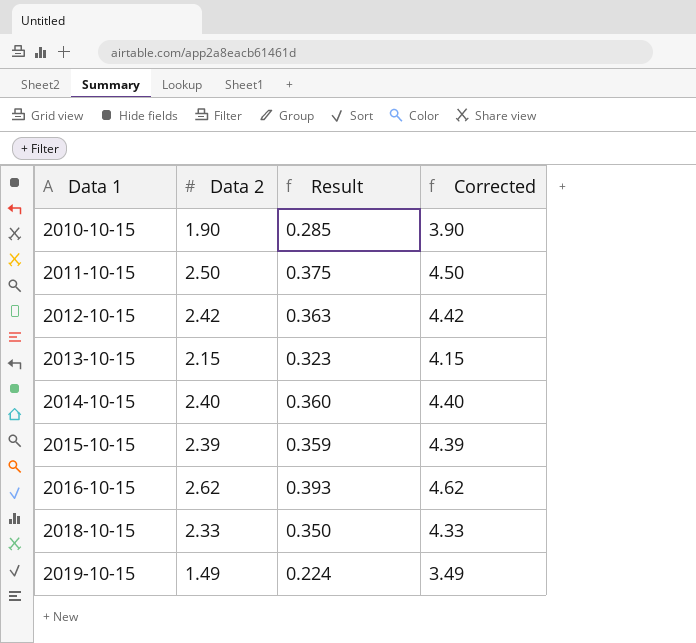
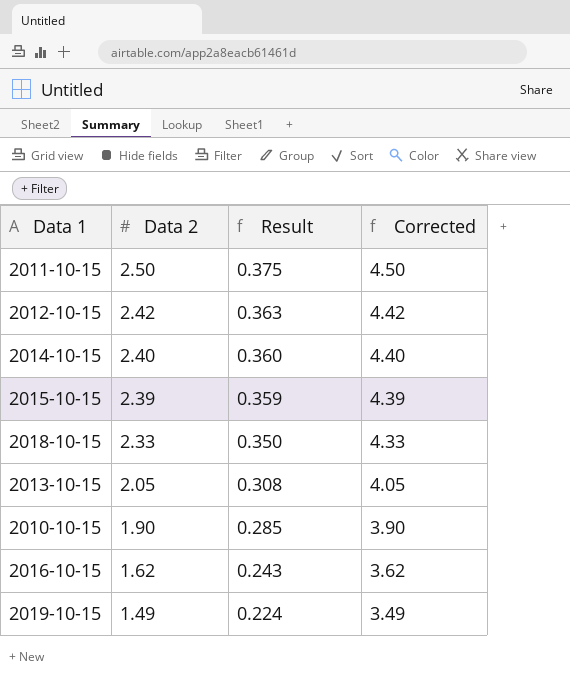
row order: Data 1 ascending -> Data 2 descending
2013-10-15 | Data 2: 2.15 -> 2.05
2013-10-15 | Result: 0.323 -> 0.308
2013-10-15 | Corrected: 4.15 -> 4.05
2016-10-15 | Data 2: 2.62 -> 1.62
2016-10-15 | Result: 0.393 -> 0.243
2016-10-15 | Corrected: 4.62 -> 3.62

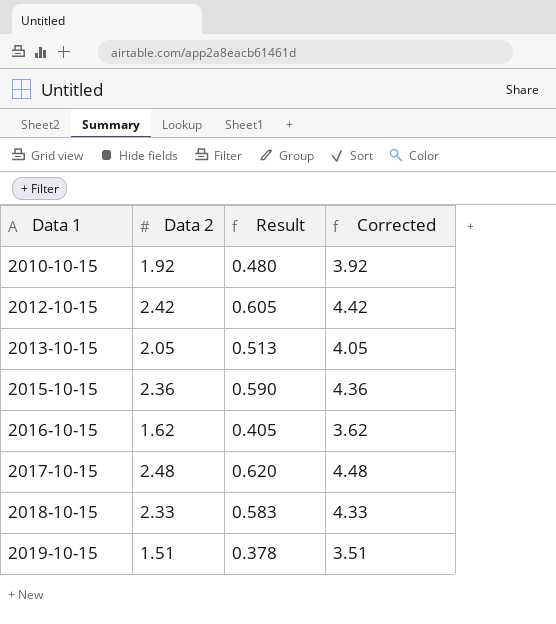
row order: Data 2 descending -> Data 1 ascending
column Result | formula: [Data 2] * 0.15 -> [Data 2] * 0.25
row 2011-10-15: 2.50 | 0.375 | 4.50 -> none
row 2014-10-15: 2.40 | 0.360 | 4.40 -> none
2010-10-15 | Data 2: 1.90 -> 1.92
2010-10-15 | Corrected: 3.90 -> 3.92
2015-10-15 | Data 2: 2.39 -> 2.36
2015-10-15 | Corrected: 4.39 -> 4.36
row 2017-10-15: none -> 2.48 | 0.620 | 4.48
2019-10-15 | Data 2: 1.49 -> 1.51
2019-10-15 | Corrected: 3.49 -> 3.51

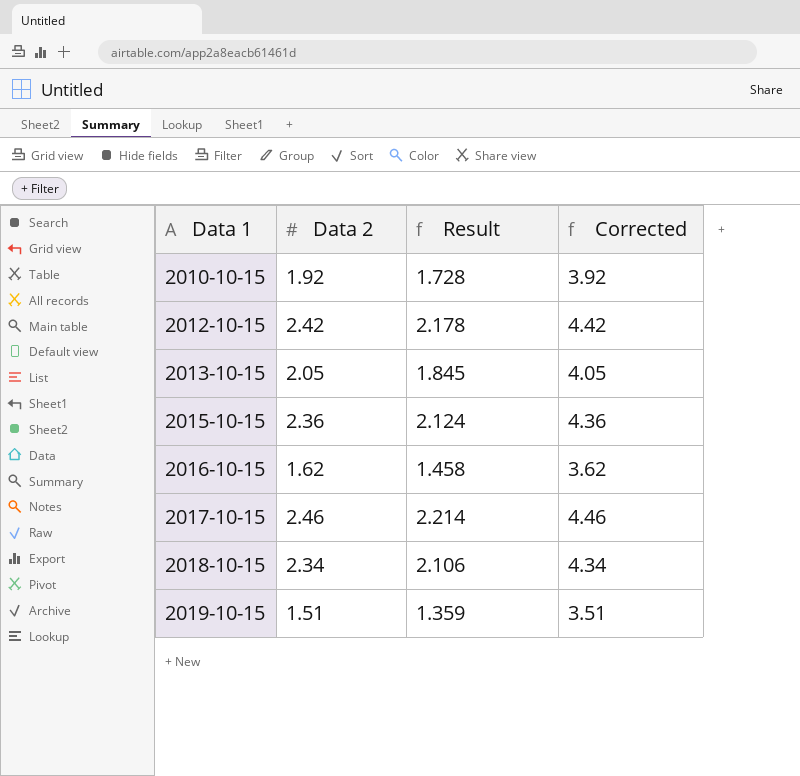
column Result | formula: [Data 2] * 0.25 -> [Data 2] * 0.9
2017-10-15 | Data 2: 2.48 -> 2.46
2017-10-15 | Corrected: 4.48 -> 4.46
2018-10-15 | Data 2: 2.33 -> 2.34
2018-10-15 | Corrected: 4.33 -> 4.34

